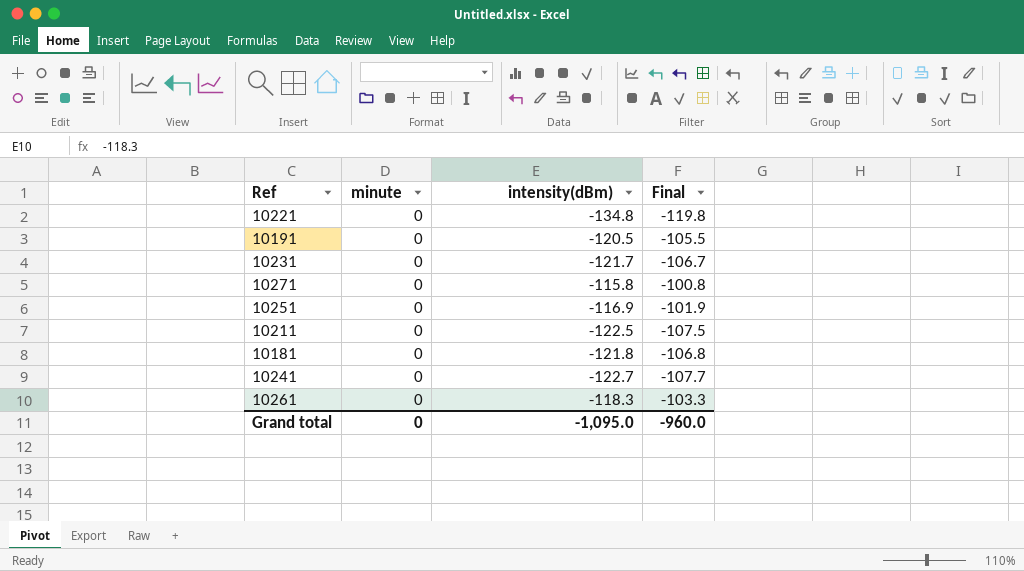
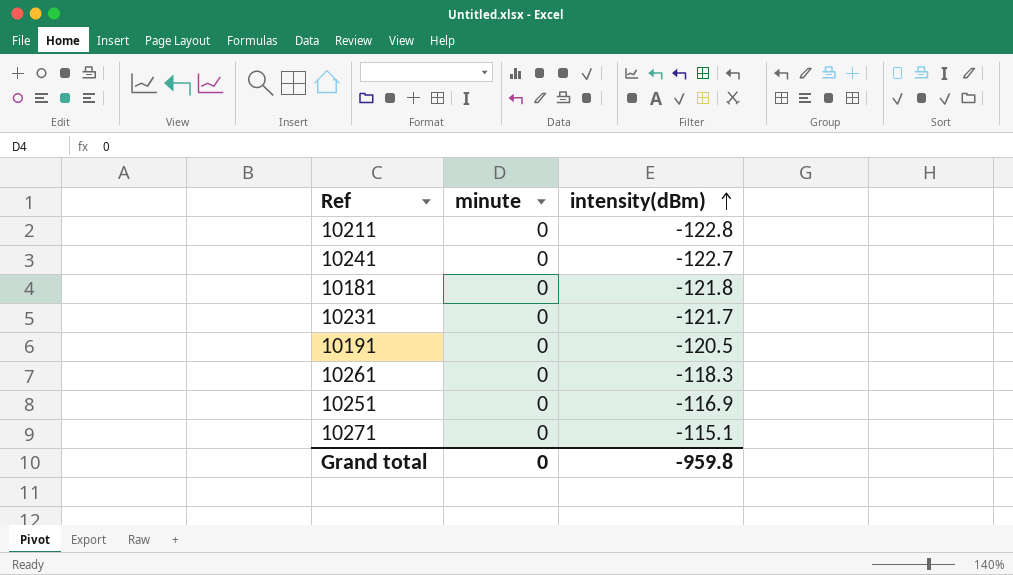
row order: none -> intensity(dBm) ascending
column Final | formula: [intensity(dBm)] + 15 -> none
row 10221: 0 | -134.8 | -119.8 -> none
10211 | intensity(dBm): -122.5 -> -122.8
10271 | intensity(dBm): -115.8 -> -115.1
Grand total | intensity(dBm): -1,095.0 -> -959.8

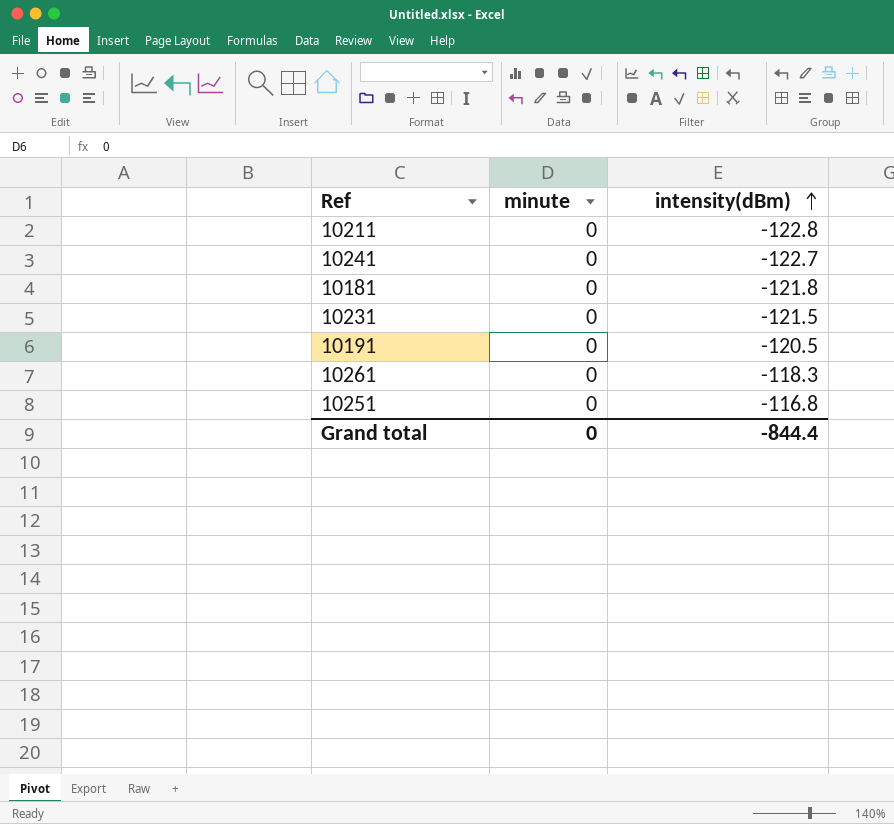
row 10271: 0 | -115.1 -> none
10231 | intensity(dBm): -121.7 -> -121.5
10251 | intensity(dBm): -116.9 -> -116.8
Grand total | intensity(dBm): -959.8 -> -844.4

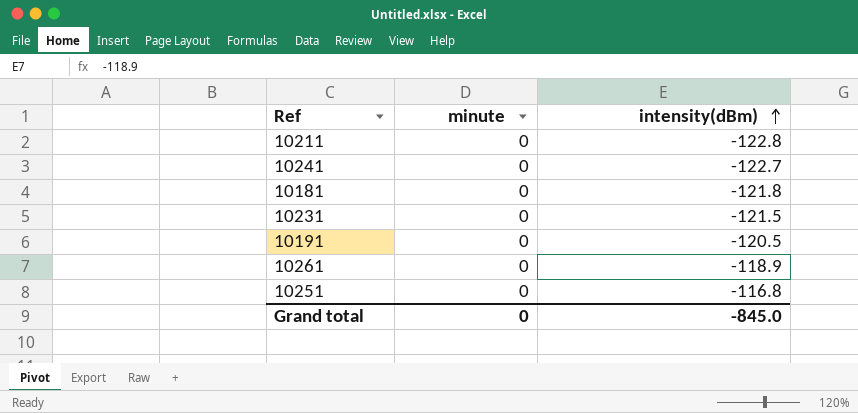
10261 | intensity(dBm): -118.3 -> -118.9
Grand total | intensity(dBm): -844.4 -> -845.0

